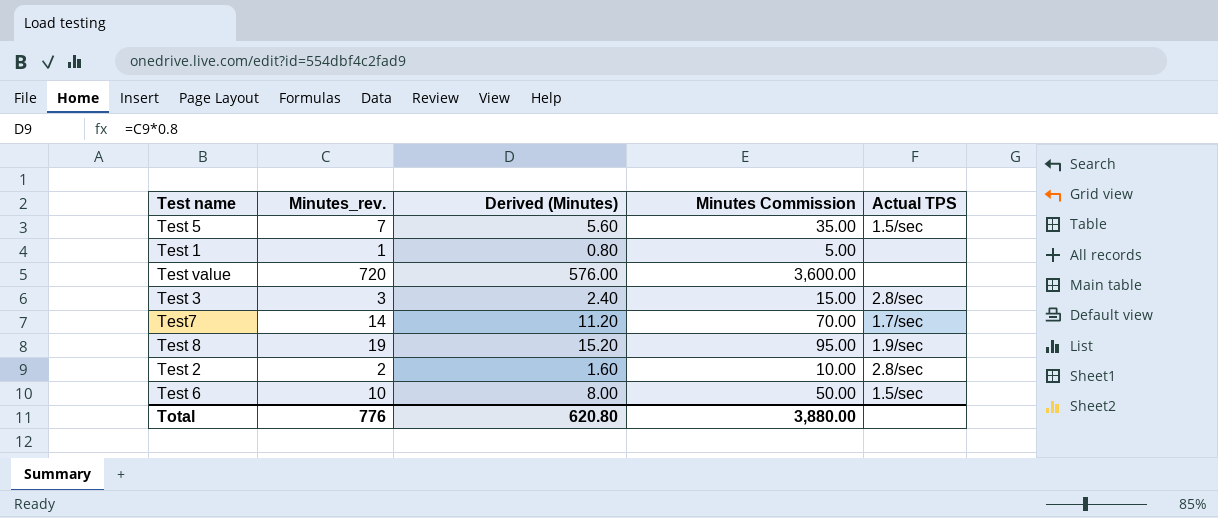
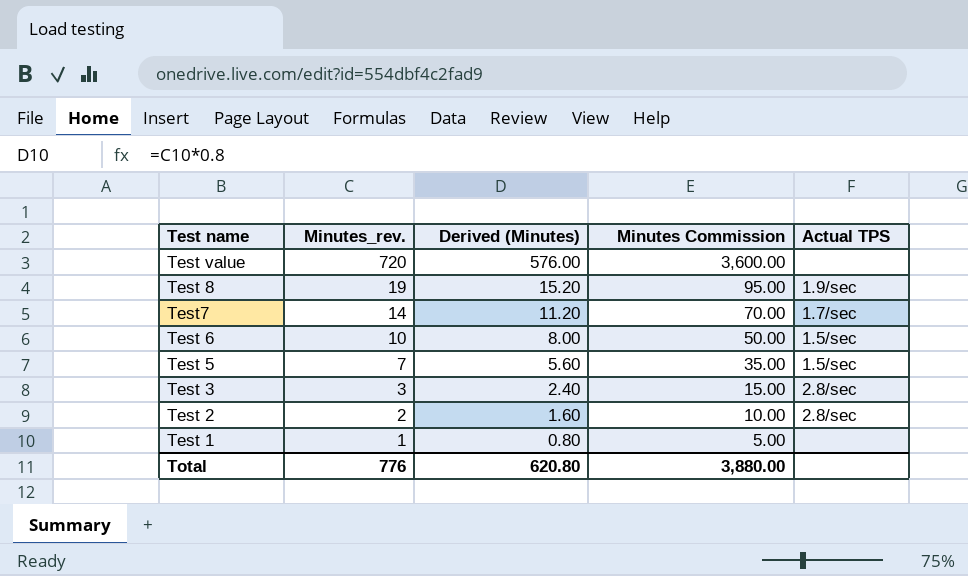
row order: none -> Minutes_rev. descending

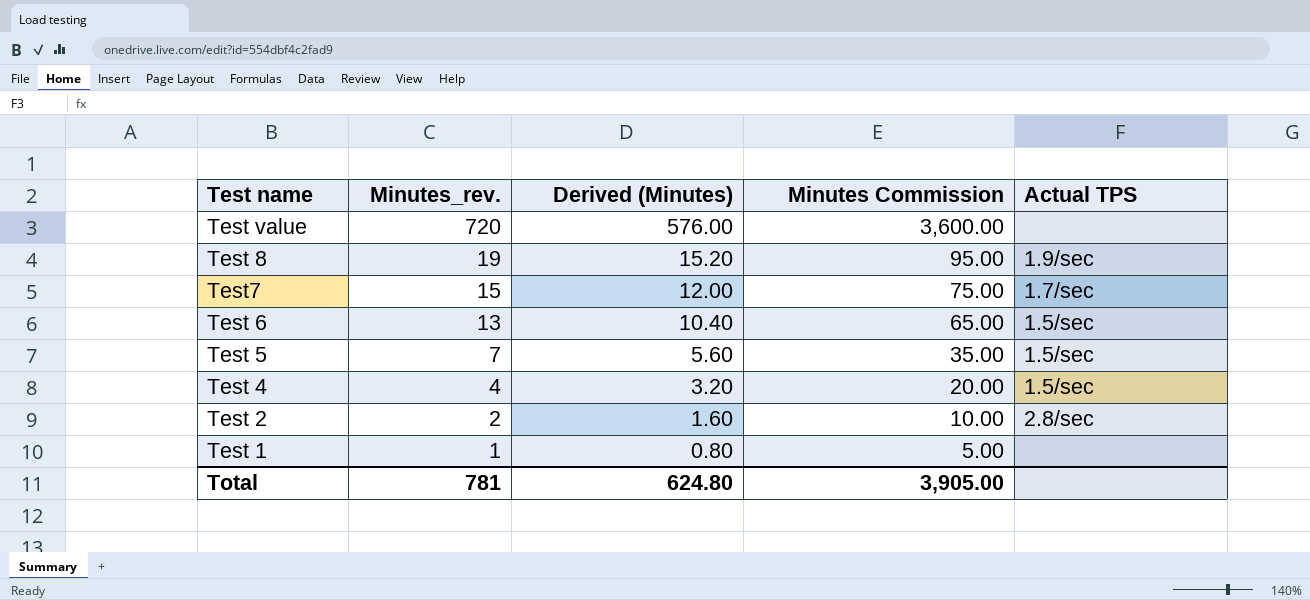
row Test 3: 3 | 2.40 | 15.00 | 2.8/sec -> none
Test7 | Minutes_rev.: 14 -> 15
Test7 | Derived (Minutes): 11.20 -> 12.00
Test7 | Minutes Commission: 70.00 -> 75.00
Test 6 | Minutes_rev.: 10 -> 13
Test 6 | Derived (Minutes): 8.00 -> 10.40
Test 6 | Minutes Commission: 50.00 -> 65.00
row Test 4: none -> 4 | 3.20 | 20.00 | 1.5/sec
Total | Minutes_rev.: 776 -> 781
Total | Derived (Minutes): 620.80 -> 624.80
Total | Minutes Commission: 3,880.00 -> 3,905.00

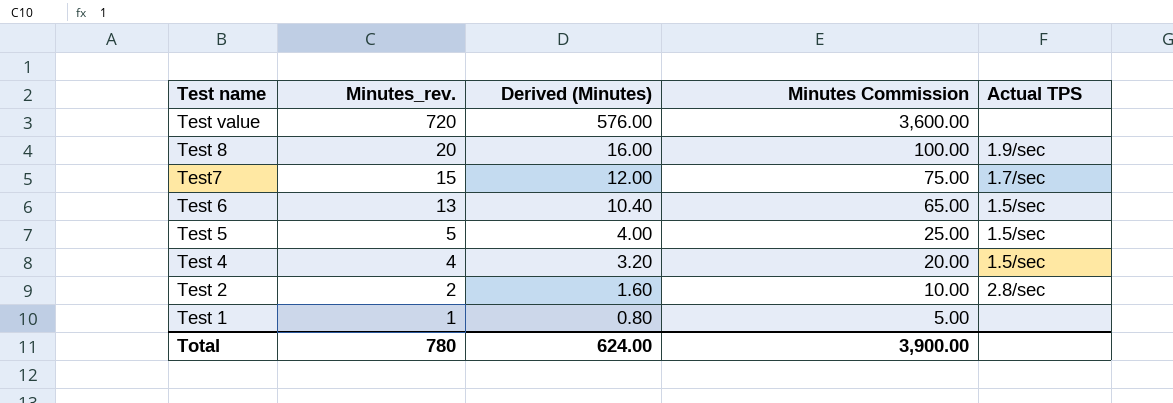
Test 8 | Minutes_rev.: 19 -> 20
Test 8 | Derived (Minutes): 15.20 -> 16.00
Test 8 | Minutes Commission: 95.00 -> 100.00
Test 5 | Minutes_rev.: 7 -> 5
Test 5 | Derived (Minutes): 5.60 -> 4.00
Test 5 | Minutes Commission: 35.00 -> 25.00
Total | Minutes_rev.: 781 -> 780
Total | Derived (Minutes): 624.80 -> 624.00
Total | Minutes Commission: 3,905.00 -> 3,900.00

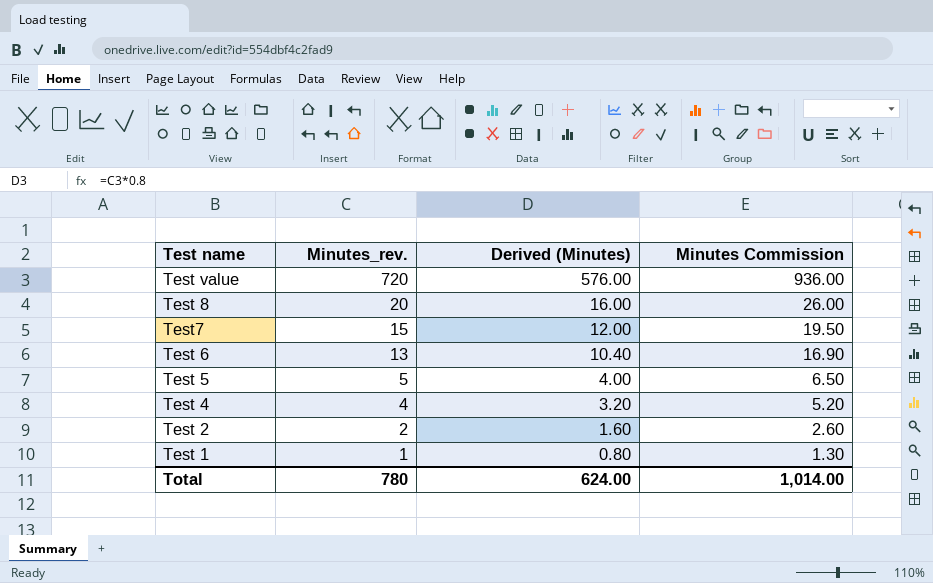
column Actual TPS | position: 5 -> none
column Minutes Commission | formula: [Minutes_rev.] * 5 -> [Minutes_rev.] * 1.3
Total | Minutes Commission: 3,900.00 -> 1,014.00

